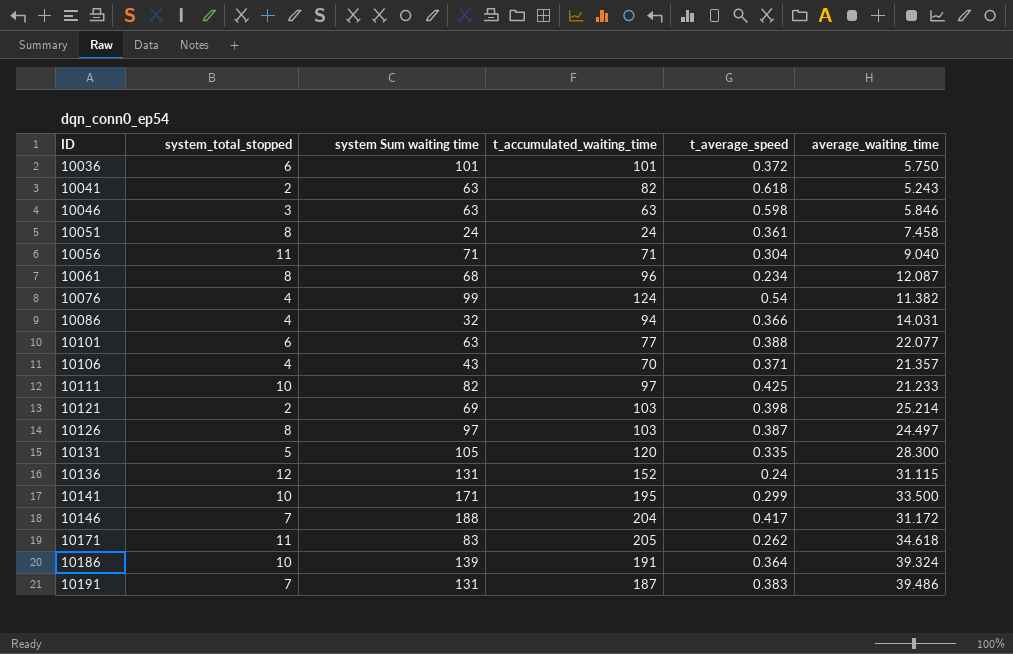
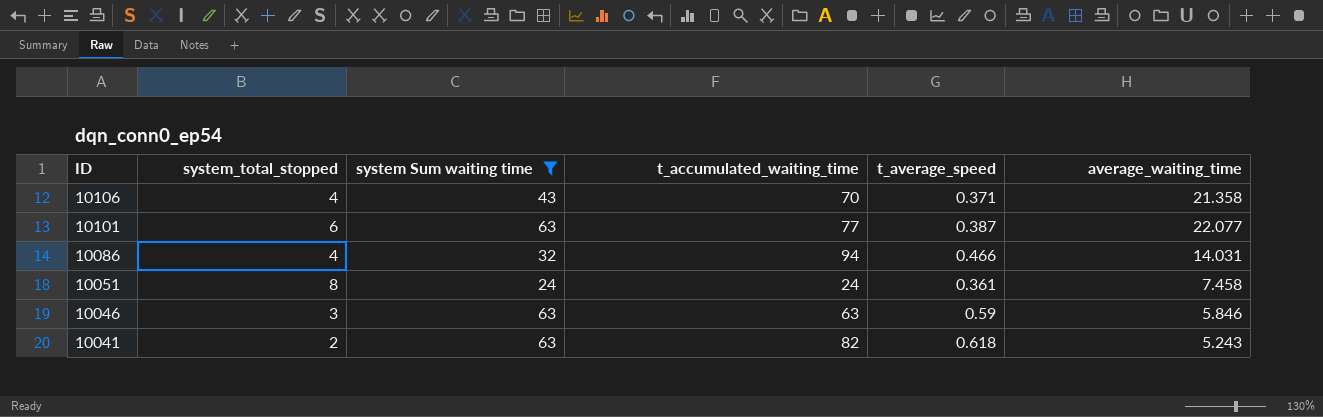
filter: none -> system Sum waiting time <= 63
row order: ID ascending -> ID descending
10106 | average_waiting_time: 21.357 -> 21.358
10101 | t_average_speed: 0.388 -> 0.387
10086 | t_average_speed: 0.366 -> 0.466
10046 | t_average_speed: 0.598 -> 0.59

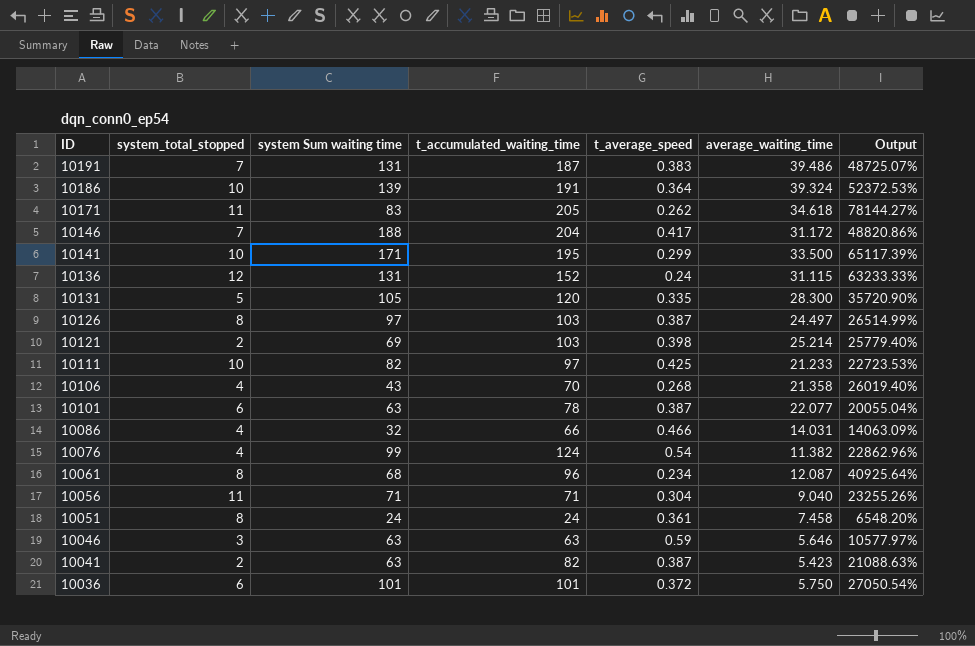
filter: system Sum waiting time <= 63 -> none
column Output | formula: none -> ([t_accumulated_waiting_time] - [t_average_speed]) / [t_average_speed]
10106 | t_average_speed: 0.371 -> 0.268
10101 | t_accumulated_waiting_time: 77 -> 78
10086 | t_accumulated_waiting_time: 94 -> 66
10046 | average_waiting_time: 5.846 -> 5.646
10041 | t_average_speed: 0.618 -> 0.387
10041 | average_waiting_time: 5.243 -> 5.423

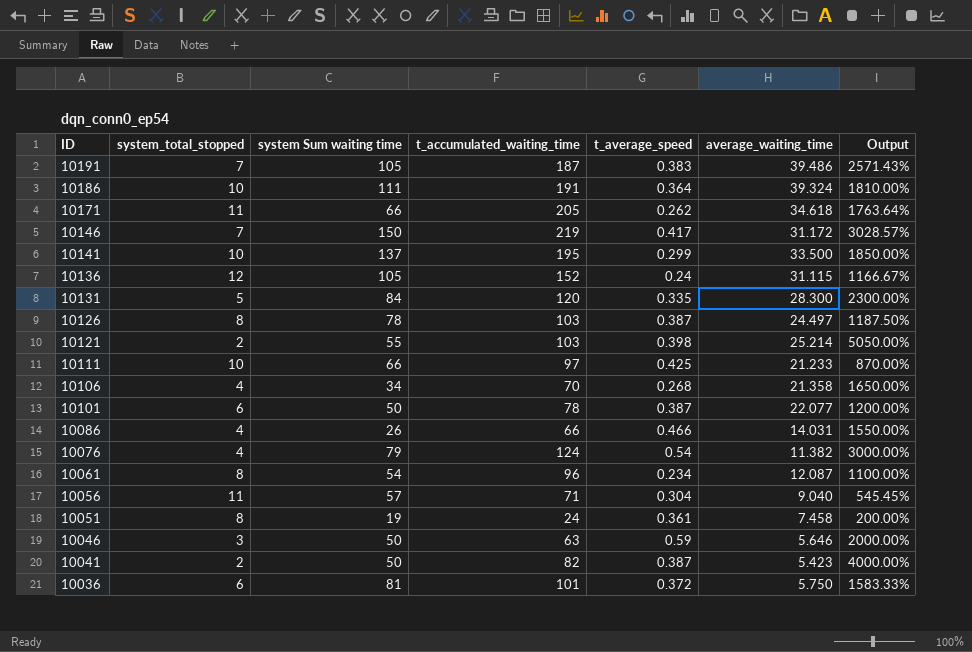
column Output | formula: ([t_accumulated_waiting_time] - [t_average_speed]) / [t_average_speed] -> ([t_accumulated_waiting_time] - [system_total_stopped]) / [system_total_stopped]
10191 | system Sum waiting time: 131 -> 105
10186 | system Sum waiting time: 139 -> 111
10171 | system Sum waiting time: 83 -> 66
10146 | system Sum waiting time: 188 -> 150
10146 | t_accumulated_waiting_time: 204 -> 219
10141 | system Sum waiting time: 171 -> 137
10136 | system Sum waiting time: 131 -> 105
10131 | system Sum waiting time: 105 -> 84
10126 | system Sum waiting time: 97 -> 78
10121 | system Sum waiting time: 69 -> 55
10111 | system Sum waiting time: 82 -> 66
10106 | system Sum waiting time: 43 -> 34
10101 | system Sum waiting time: 63 -> 50
10086 | system Sum waiting time: 32 -> 26
10076 | system Sum waiting time: 99 -> 79
10061 | system Sum waiting time: 68 -> 54
10056 | system Sum waiting time: 71 -> 57
10051 | system Sum waiting time: 24 -> 19
10046 | system Sum waiting time: 63 -> 50
10041 | system Sum waiting time: 63 -> 50
10036 | system Sum waiting time: 101 -> 81

